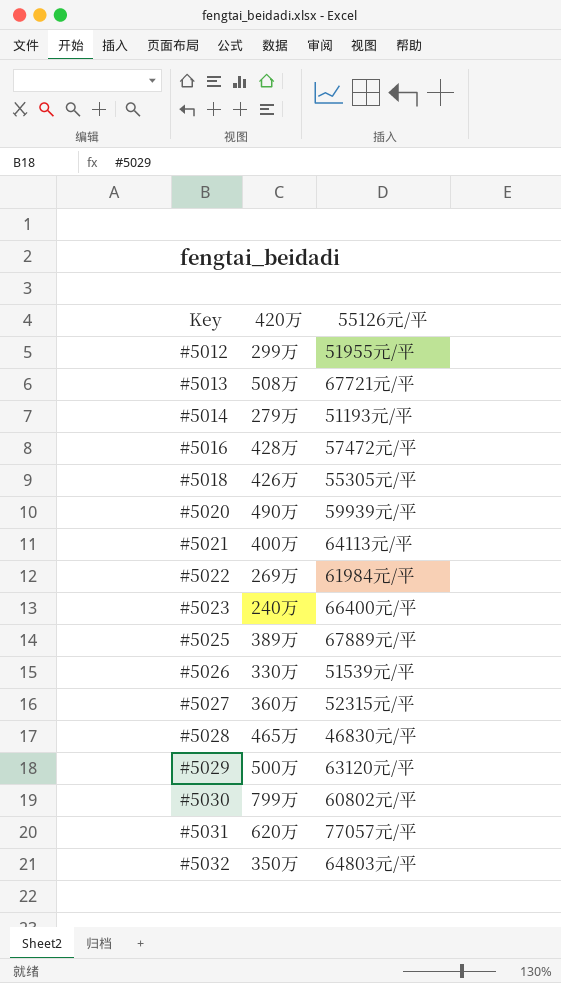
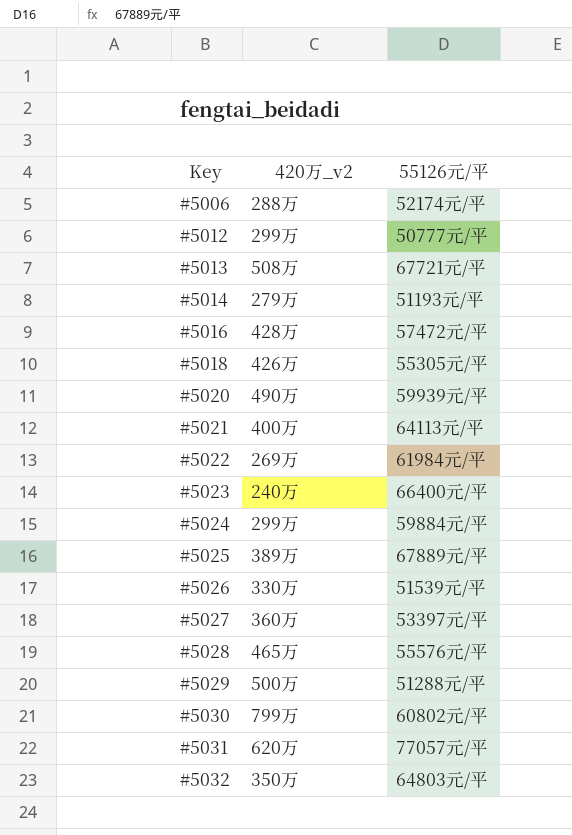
column name: 420万 -> 420万_v2
row #5006: none -> 288万 | 52174元/平
#5012 | 55126元/平: 51955元/平 -> 50777元/平
row #5024: none -> 299万 | 59884元/平
#5027 | 55126元/平: 52315元/平 -> 53397元/平
#5028 | 55126元/平: 46830元/平 -> 55576元/平
#5029 | 55126元/平: 63120元/平 -> 51288元/平

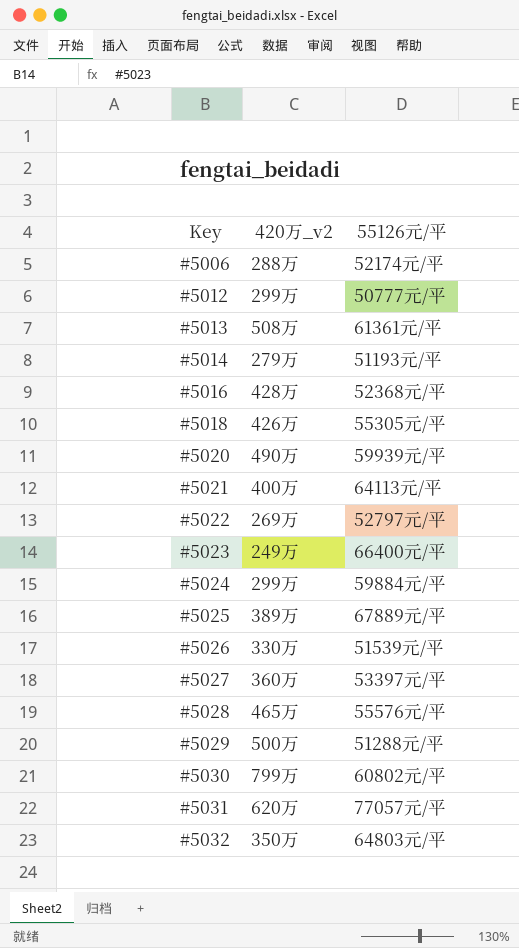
#5013 | 55126元/平: 67721元/平 -> 61361元/平
#5016 | 55126元/平: 57472元/平 -> 52368元/平
#5022 | 55126元/平: 61984元/平 -> 52797元/平
#5023 | 420万_v2: 240万 -> 249万

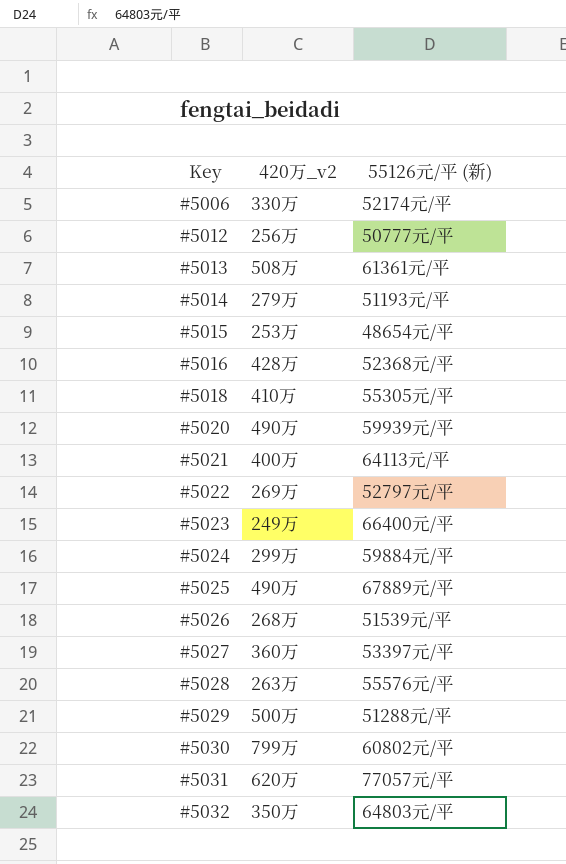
column name: 55126元/平 -> 55126元/平 (新)
#5006 | 420万_v2: 288万 -> 330万
#5012 | 420万_v2: 299万 -> 256万
row #5015: none -> 253万 | 48654元/平
#5018 | 420万_v2: 426万 -> 410万
#5025 | 420万_v2: 389万 -> 490万
#5026 | 420万_v2: 330万 -> 268万
#5028 | 420万_v2: 465万 -> 263万

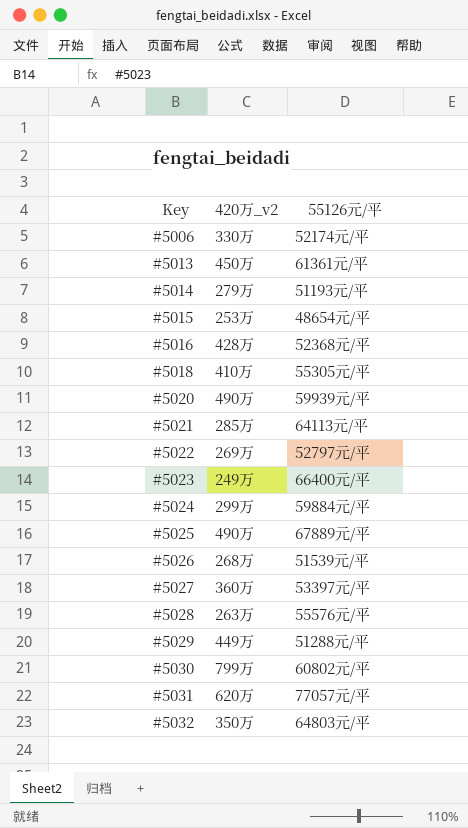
column name: 55126元/平 (新) -> 55126元/平
row #5012: 256万 | 50777元/平 -> none
#5013 | 420万_v2: 508万 -> 450万
#5021 | 420万_v2: 400万 -> 285万
#5029 | 420万_v2: 500万 -> 449万

